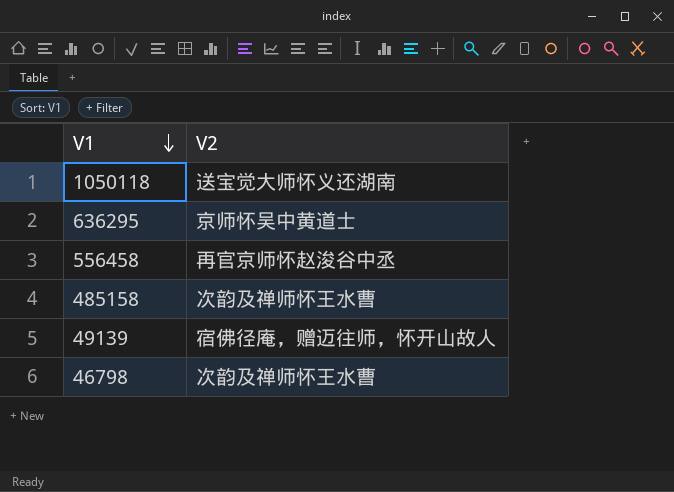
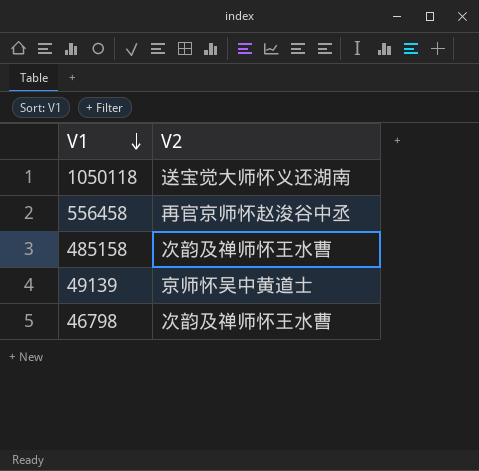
row 636295: 京师怀吴中黄道士 -> none
49139 | V2: 宿佛径庵，赠迈往师，怀开山故人 -> 京师怀吴中黄道士

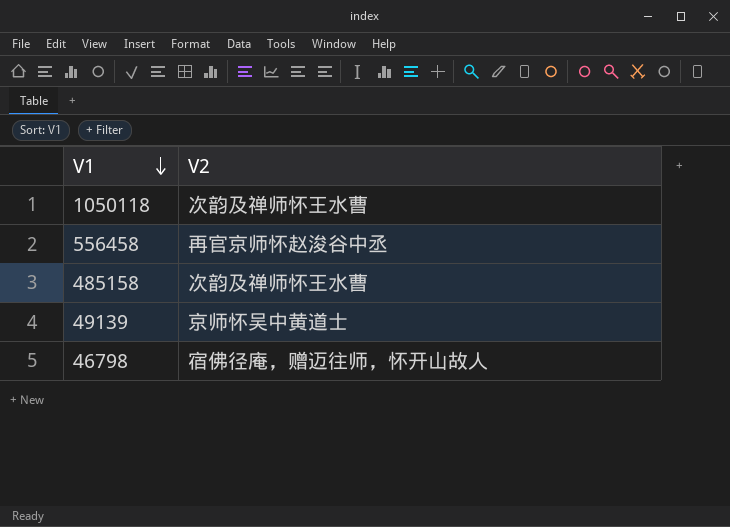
1050118 | V2: 送宝觉大师怀义还湖南 -> 次韵及禅师怀王水曹
46798 | V2: 次韵及禅师怀王水曹 -> 宿佛径庵，赠迈往师，怀开山故人

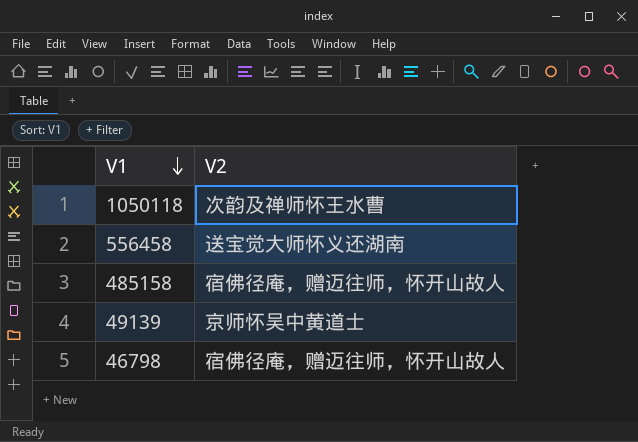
556458 | V2: 再官京师怀赵浚谷中丞 -> 送宝觉大师怀义还湖南
485158 | V2: 次韵及禅师怀王水曹 -> 宿佛径庵，赠迈往师，怀开山故人

